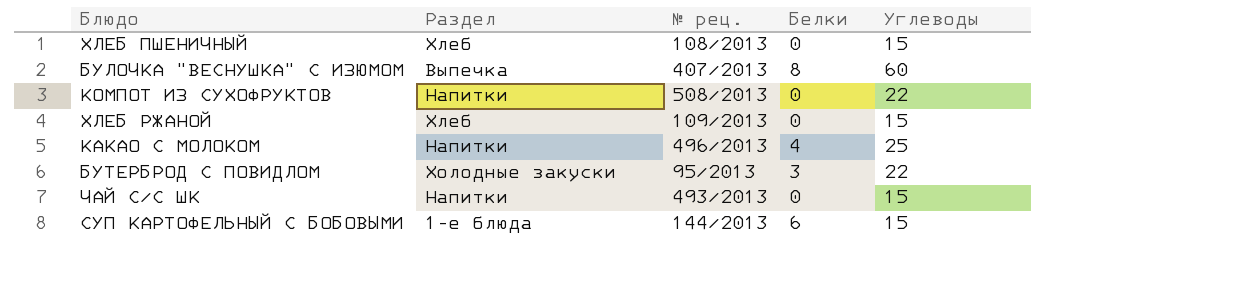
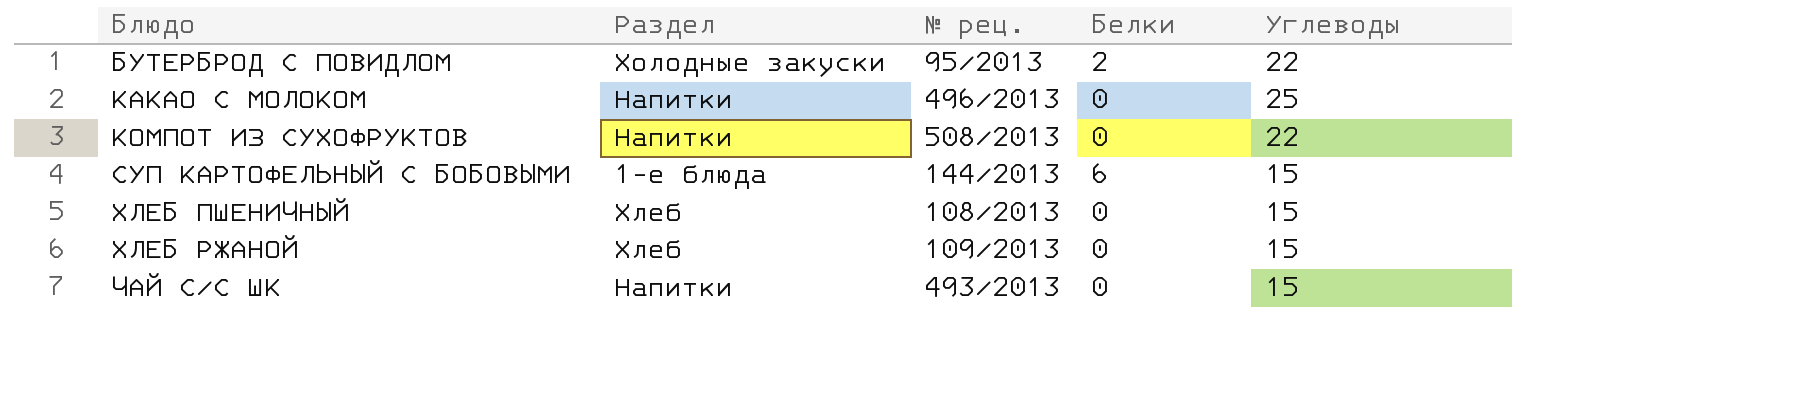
row order: none -> Блюдо ascending
row БУЛОЧКА "ВЕСНУШКА" С ИЗЮМОМ: Выпечка | 407/2013 | 8 | 60 -> none
БУТЕРБРОД С ПОВИДЛОМ | Белки: 3 -> 2
КАКАО С МОЛОКОМ | Белки: 4 -> 0

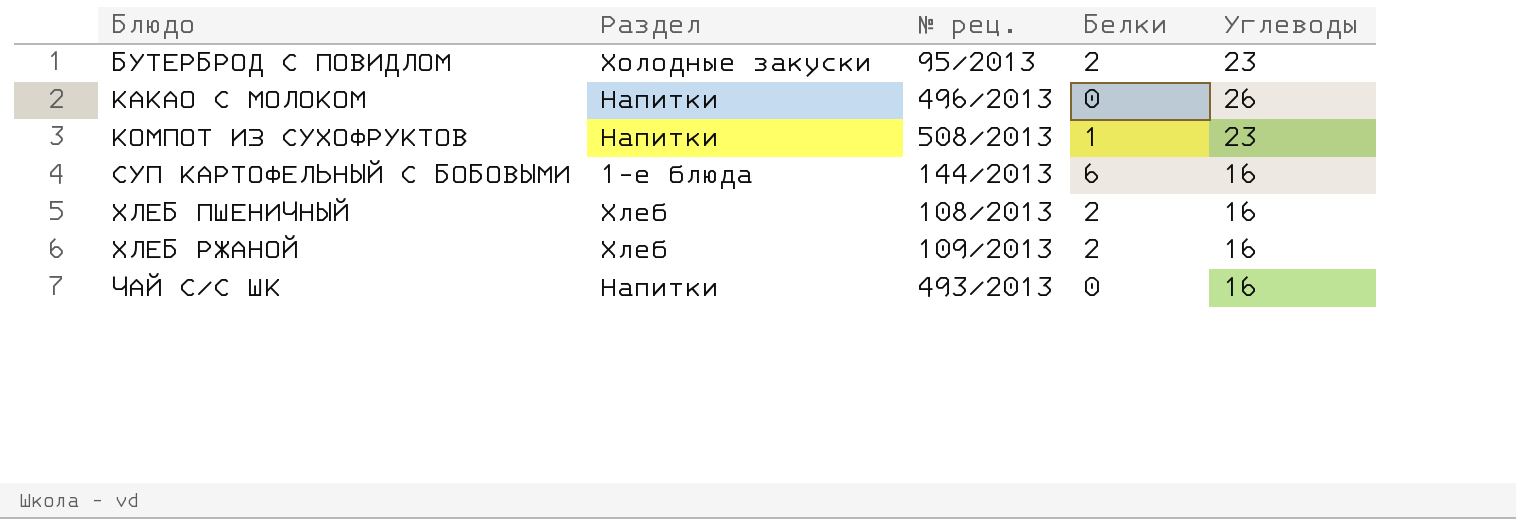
БУТЕРБРОД С ПОВИДЛОМ | Углеводы: 22 -> 23
КАКАО С МОЛОКОМ | Углеводы: 25 -> 26
КОМПОТ ИЗ СУХОФРУКТОВ | Белки: 0 -> 1
КОМПОТ ИЗ СУХОФРУКТОВ | Углеводы: 22 -> 23
СУП КАРТОФЕЛЬНЫЙ С БОБОВЫМИ | Углеводы: 15 -> 16
ХЛЕБ ПШЕНИЧНЫЙ | Белки: 0 -> 2
ХЛЕБ ПШЕНИЧНЫЙ | Углеводы: 15 -> 16
ХЛЕБ РЖАНОЙ | Белки: 0 -> 2
ХЛЕБ РЖАНОЙ | Углеводы: 15 -> 16
ЧАЙ С/С ШК | Углеводы: 15 -> 16

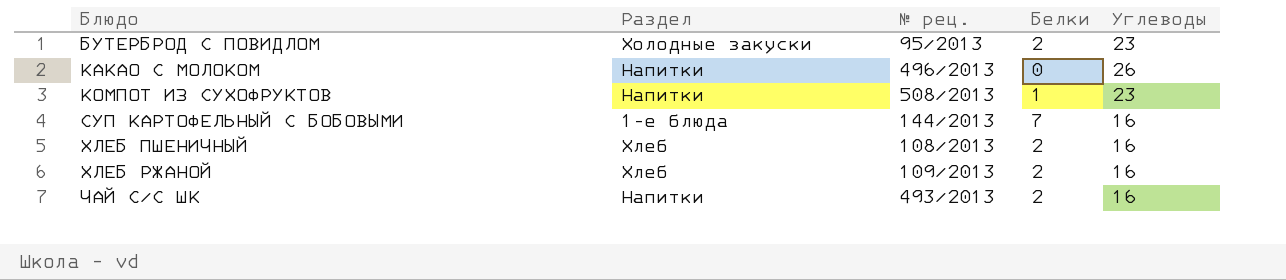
СУП КАРТОФЕЛЬНЫЙ С БОБОВЫМИ | Белки: 6 -> 7
ЧАЙ С/С ШК | Белки: 0 -> 2

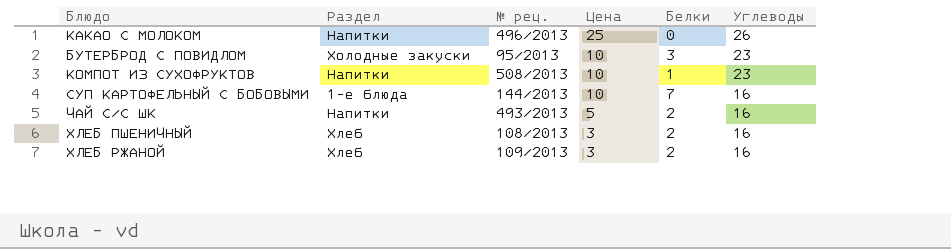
row order: Блюдо ascending -> Цена descending
column Цена | position: none -> 4
БУТЕРБРОД С ПОВИДЛОМ | Белки: 2 -> 3

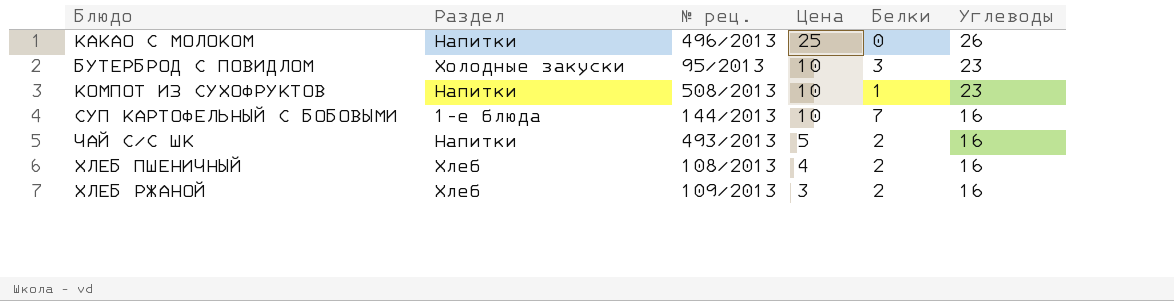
ХЛЕБ ПШЕНИЧНЫЙ | Цена: 3 -> 4

